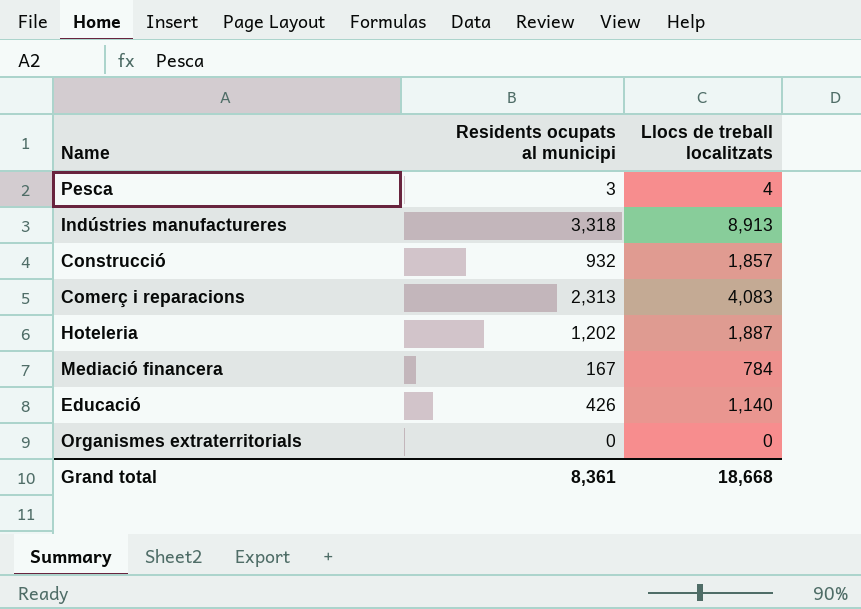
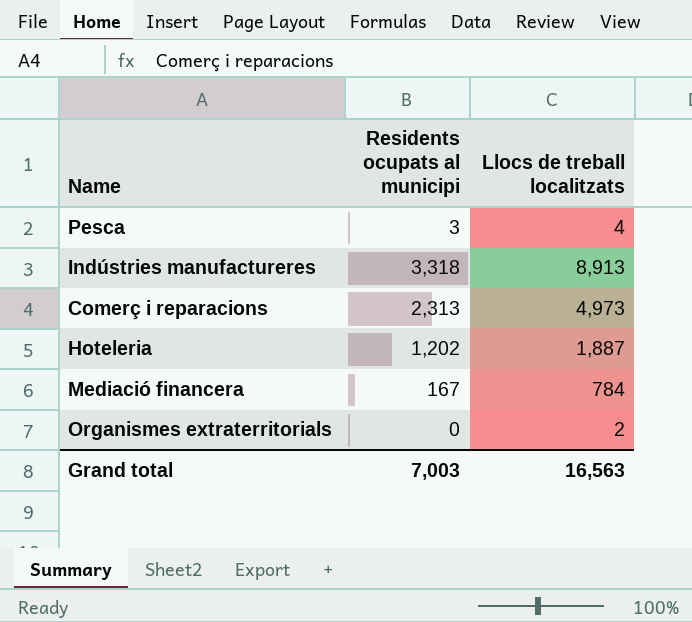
row Construcció: 932 | 1,857 -> none
row Educació: 426 | 1,140 -> none
Comerç i reparacions | Llocs de treball localitzats: 4,083 -> 4,973
Organismes extraterritorials | Llocs de treball localitzats: 0 -> 2
Grand total | Residents ocupats al municipi: 8,361 -> 7,003
Grand total | Llocs de treball localitzats: 18,668 -> 16,563

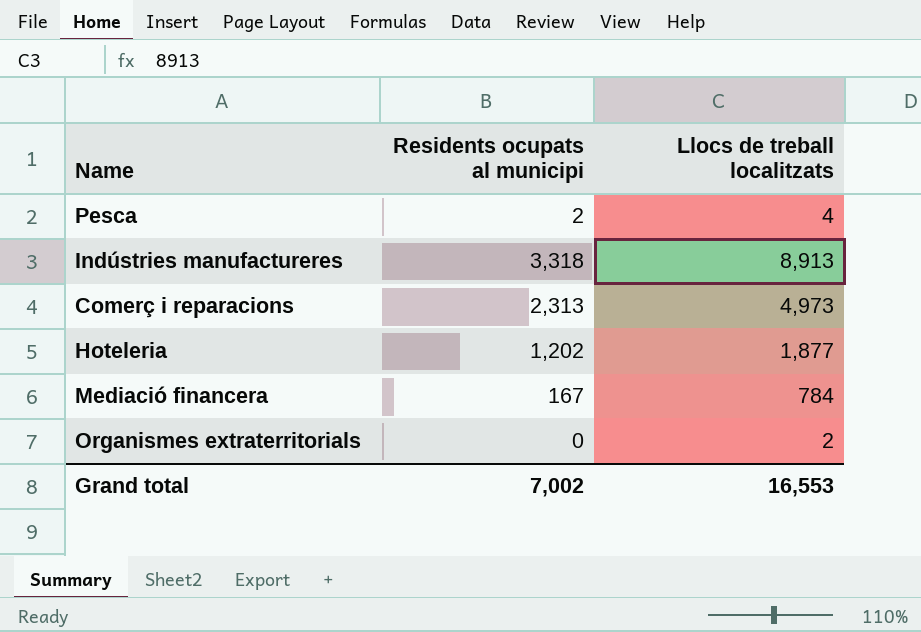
Pesca | Residents ocupats al municipi: 3 -> 2
Hoteleria | Llocs de treball localitzats: 1,887 -> 1,877
Grand total | Residents ocupats al municipi: 7,003 -> 7,002
Grand total | Llocs de treball localitzats: 16,563 -> 16,553

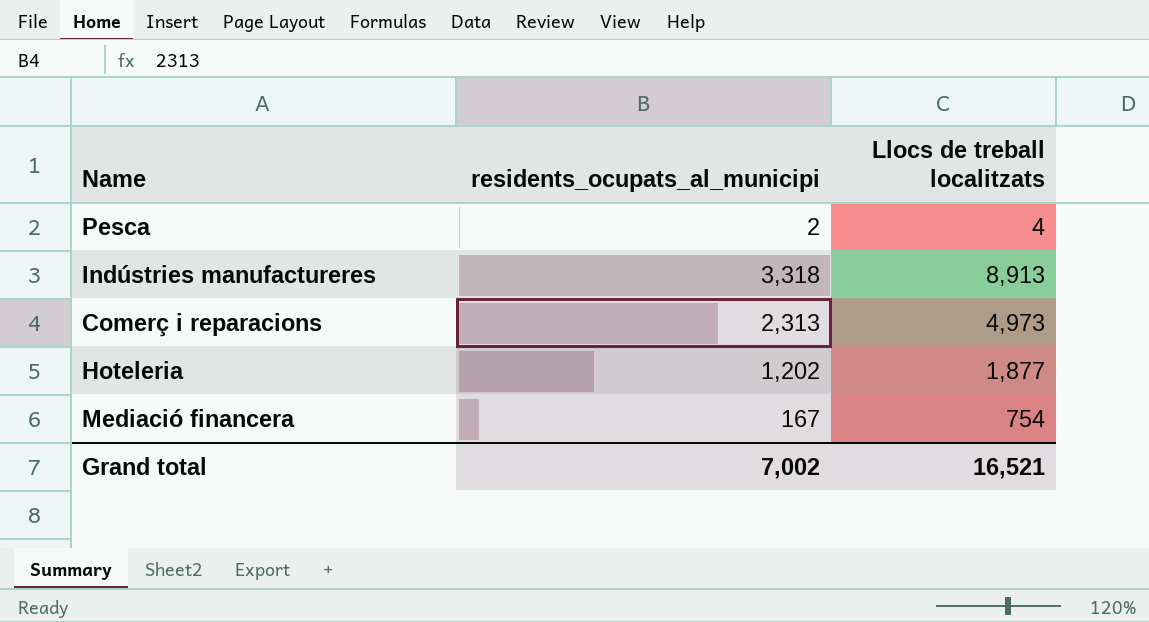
column name: Residents ocupats al municipi -> residents_ocupats_al_municipi
row Organismes extraterritorials: 0 | 2 -> none
Mediació financera | Llocs de treball localitzats: 784 -> 754
Grand total | Llocs de treball localitzats: 16,553 -> 16,521

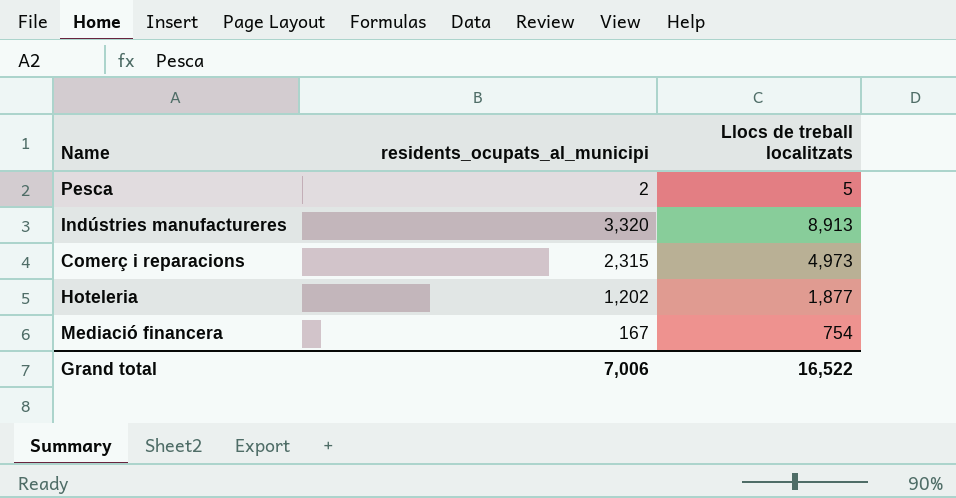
Pesca | Llocs de treball localitzats: 4 -> 5
Indústries manufactureres | residents_ocupats_al_municipi: 3,318 -> 3,320
Comerç i reparacions | residents_ocupats_al_municipi: 2,313 -> 2,315
Grand total | residents_ocupats_al_municipi: 7,002 -> 7,006
Grand total | Llocs de treball localitzats: 16,521 -> 16,522

